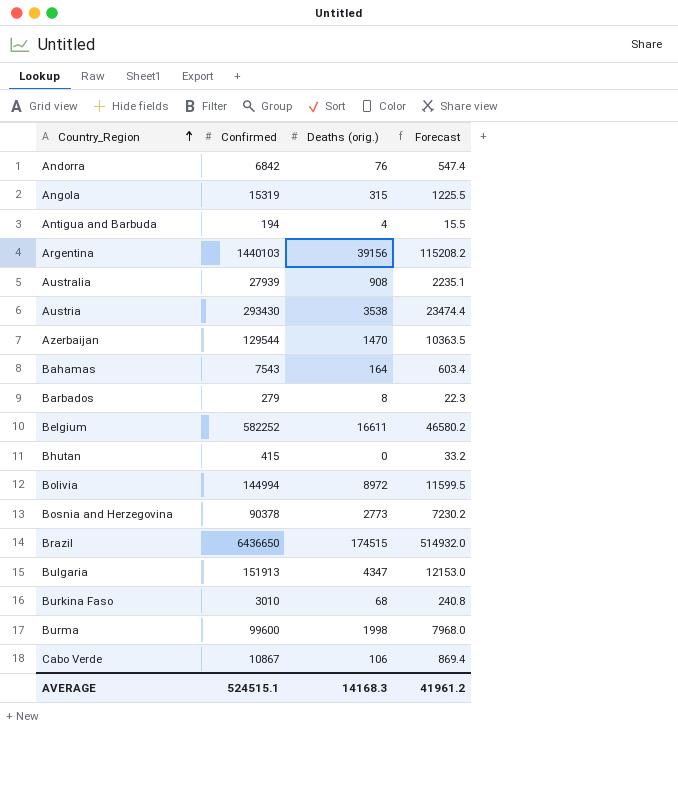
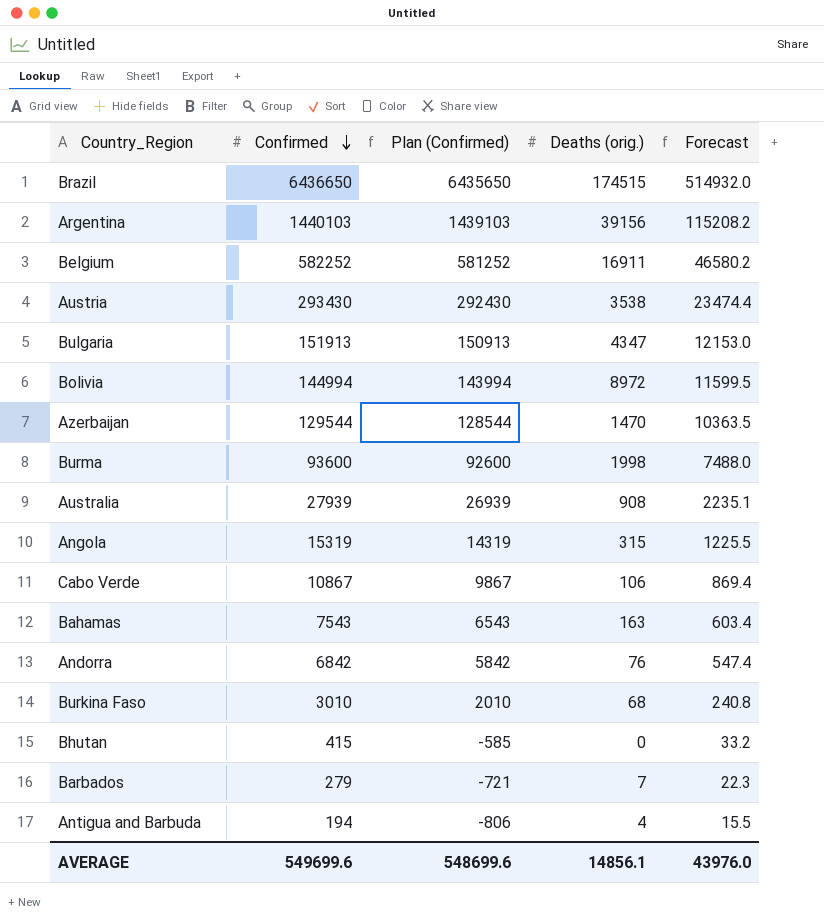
row order: Country_Region ascending -> Confirmed descending
column Plan (Confirmed) | formula: none -> [Confirmed] - 1000
row Bosnia and Herzegovina: 90378 | 2773 | 7230.2 -> none
Belgium | Deaths (orig.): 16611 -> 16911
Burma | Confirmed: 99600 -> 93600
Burma | Forecast: 7968.0 -> 7488.0
Bahamas | Deaths (orig.): 164 -> 163
Barbados | Deaths (orig.): 8 -> 7
AVERAGE | Confirmed: 524515.1 -> 549699.6
AVERAGE | Deaths (orig.): 14168.3 -> 14856.1
AVERAGE | Forecast: 41961.2 -> 43976.0

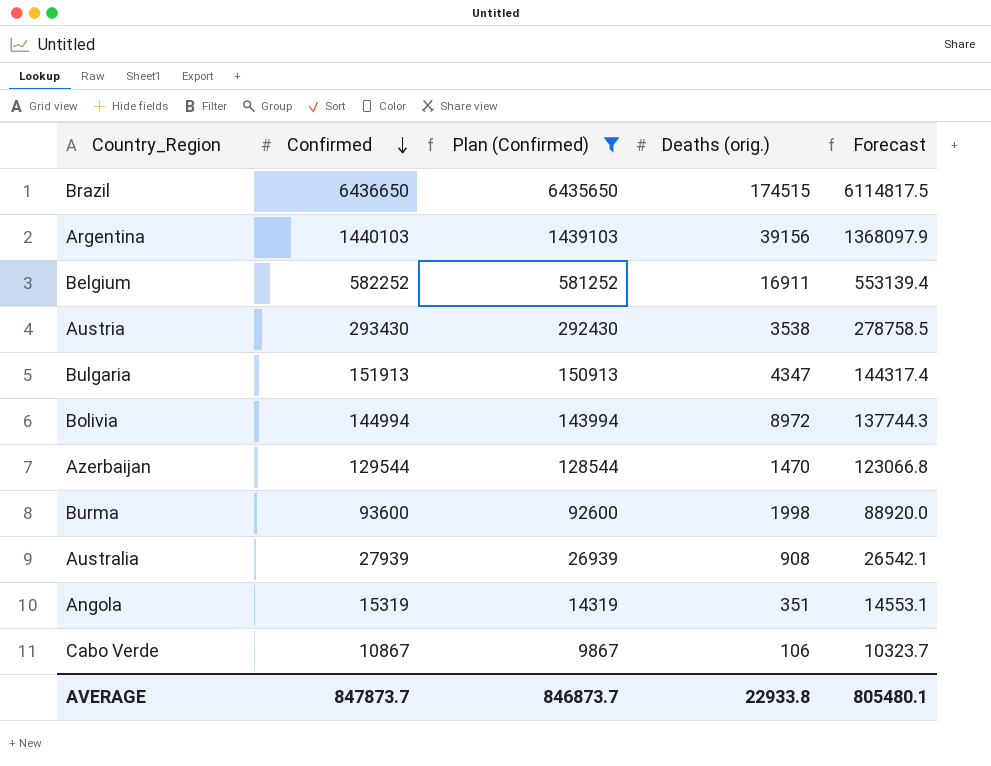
filter: none -> Plan (Confirmed) >= 9867
column Forecast | formula: [Confirmed] * 0.08 -> [Confirmed] * 0.95
Angola | Deaths (orig.): 315 -> 351
AVERAGE | Confirmed: 549699.6 -> 847873.7
AVERAGE | Plan (Confirmed): 548699.6 -> 846873.7
AVERAGE | Deaths (orig.): 14856.1 -> 22933.8
AVERAGE | Forecast: 43976.0 -> 805480.1

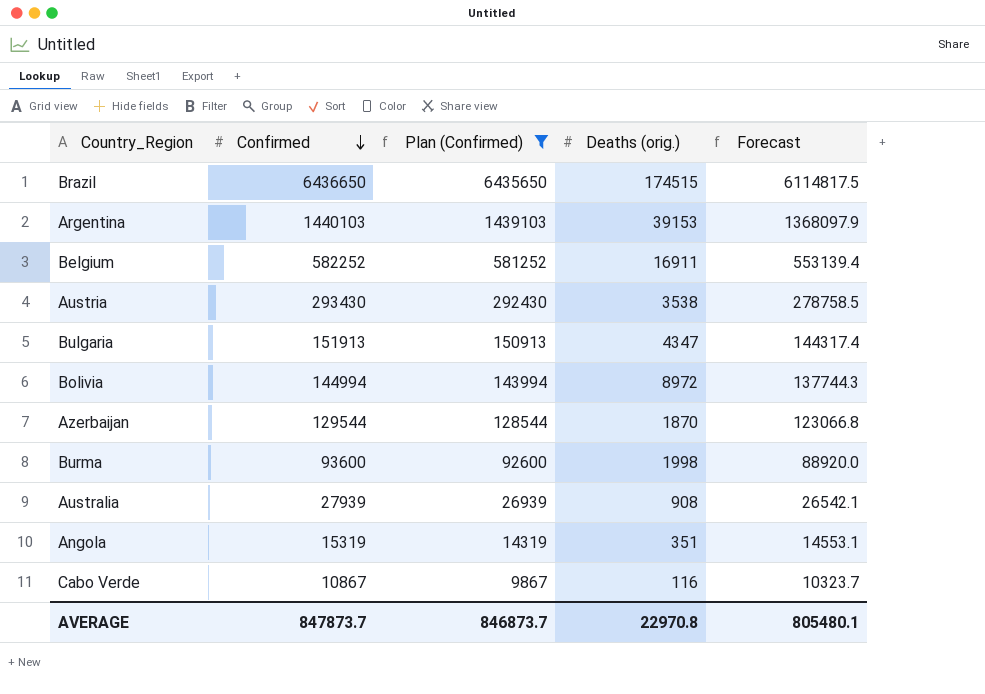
Argentina | Deaths (orig.): 39156 -> 39153
Azerbaijan | Deaths (orig.): 1470 -> 1870
Cabo Verde | Deaths (orig.): 106 -> 116
AVERAGE | Deaths (orig.): 22933.8 -> 22970.8

